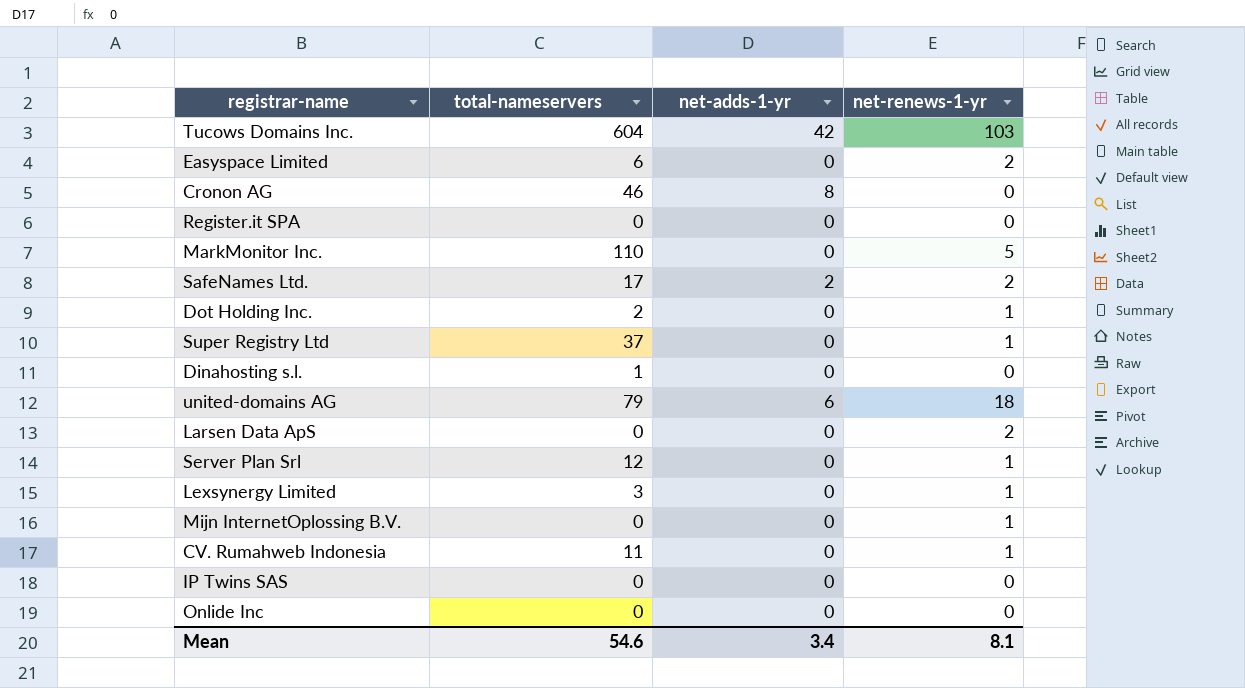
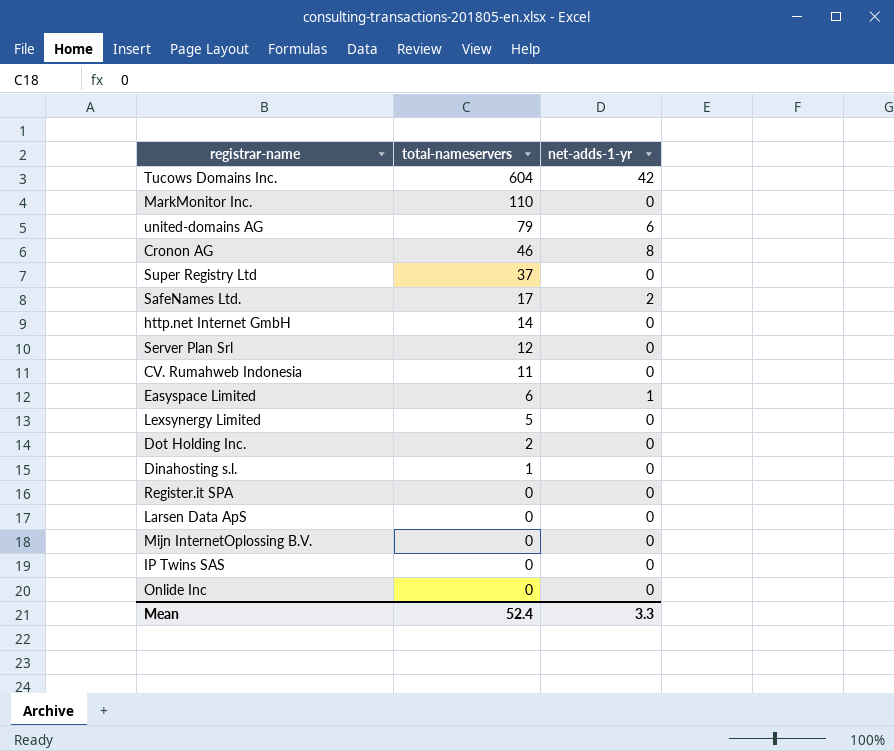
row order: none -> total-nameservers descending
column net-renews-1-yr | position: 4 -> none
row http.net Internet GmbH: none -> 14 | 0
Easyspace Limited | net-adds-1-yr: 0 -> 1
Lexsynergy Limited | total-nameservers: 3 -> 5
Mean | total-nameservers: 54.6 -> 52.4
Mean | net-adds-1-yr: 3.4 -> 3.3

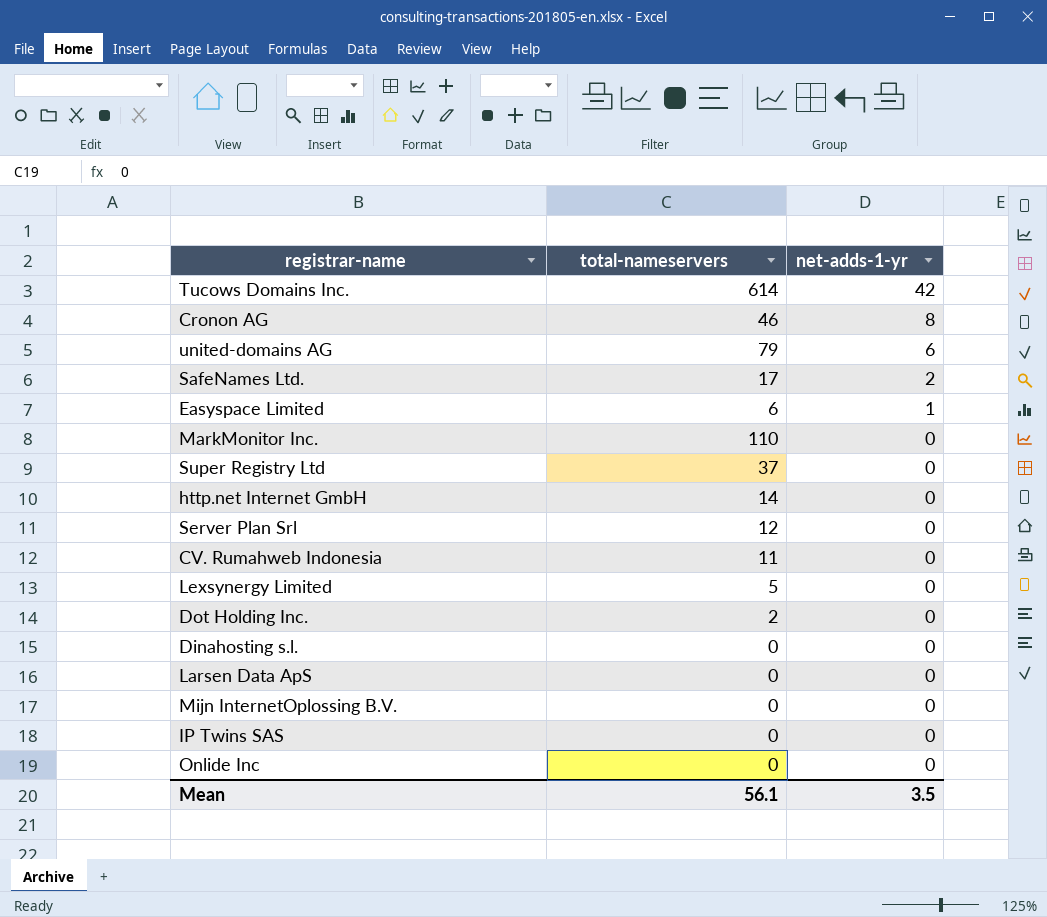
row order: total-nameservers descending -> net-adds-1-yr descending
row Register.it SPA: 0 | 0 -> none
Tucows Domains Inc. | total-nameservers: 604 -> 614
Dinahosting s.l. | total-nameservers: 1 -> 0
Mean | total-nameservers: 52.4 -> 56.1
Mean | net-adds-1-yr: 3.3 -> 3.5

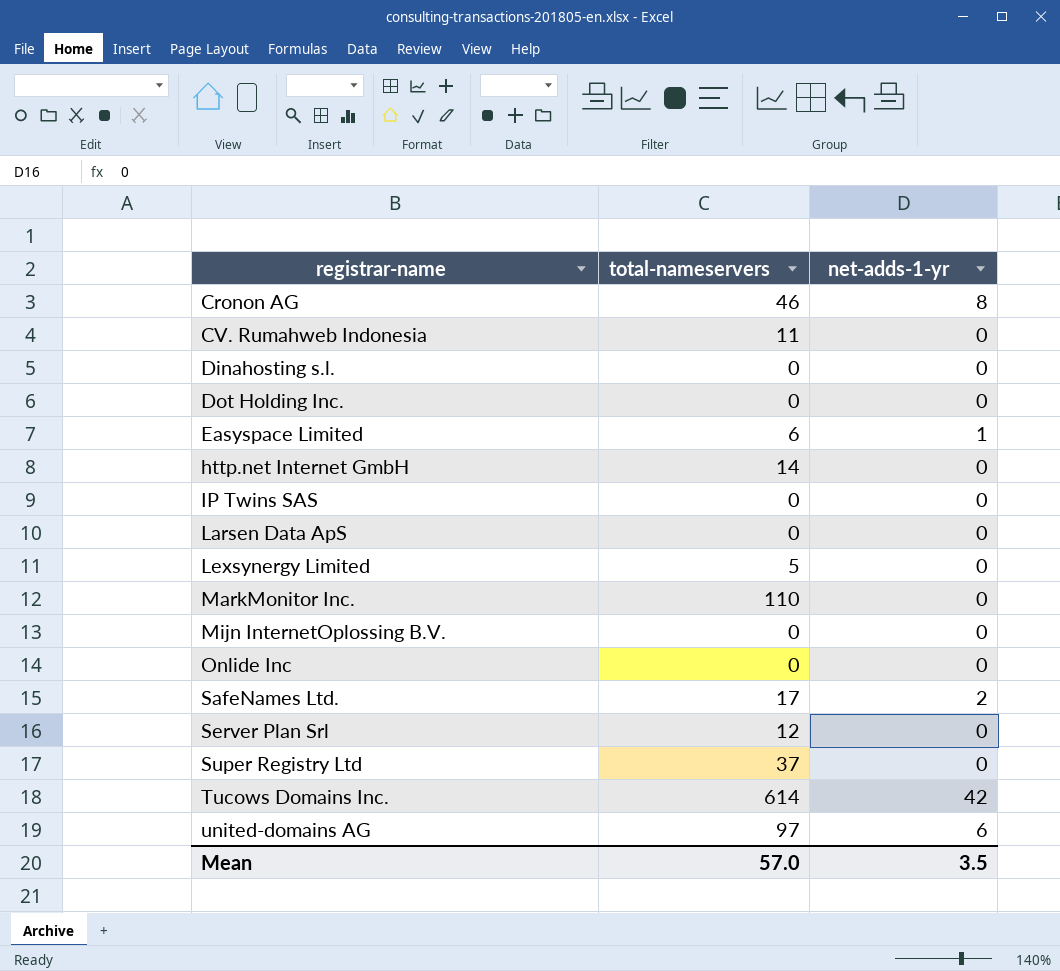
row order: net-adds-1-yr descending -> registrar-name ascending
Dot Holding Inc. | total-nameservers: 2 -> 0
united-domains AG | total-nameservers: 79 -> 97
Mean | total-nameservers: 56.1 -> 57.0

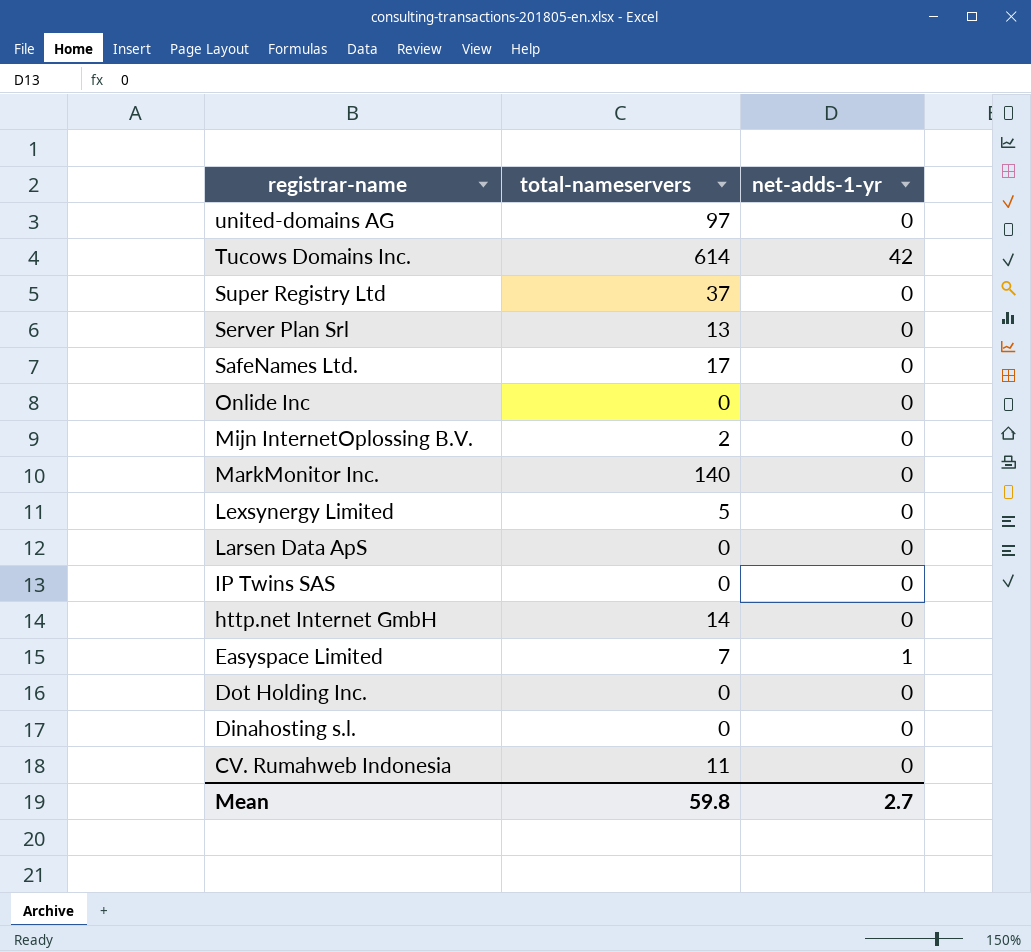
row order: registrar-name ascending -> registrar-name descending
row Cronon AG: 46 | 8 -> none
united-domains AG | net-adds-1-yr: 6 -> 0
Server Plan Srl | total-nameservers: 12 -> 13
SafeNames Ltd. | net-adds-1-yr: 2 -> 0
Mijn InternetOplossing B.V. | total-nameservers: 0 -> 2
MarkMonitor Inc. | total-nameservers: 110 -> 140
Easyspace Limited | total-nameservers: 6 -> 7
Mean | total-nameservers: 57.0 -> 59.8
Mean | net-adds-1-yr: 3.5 -> 2.7

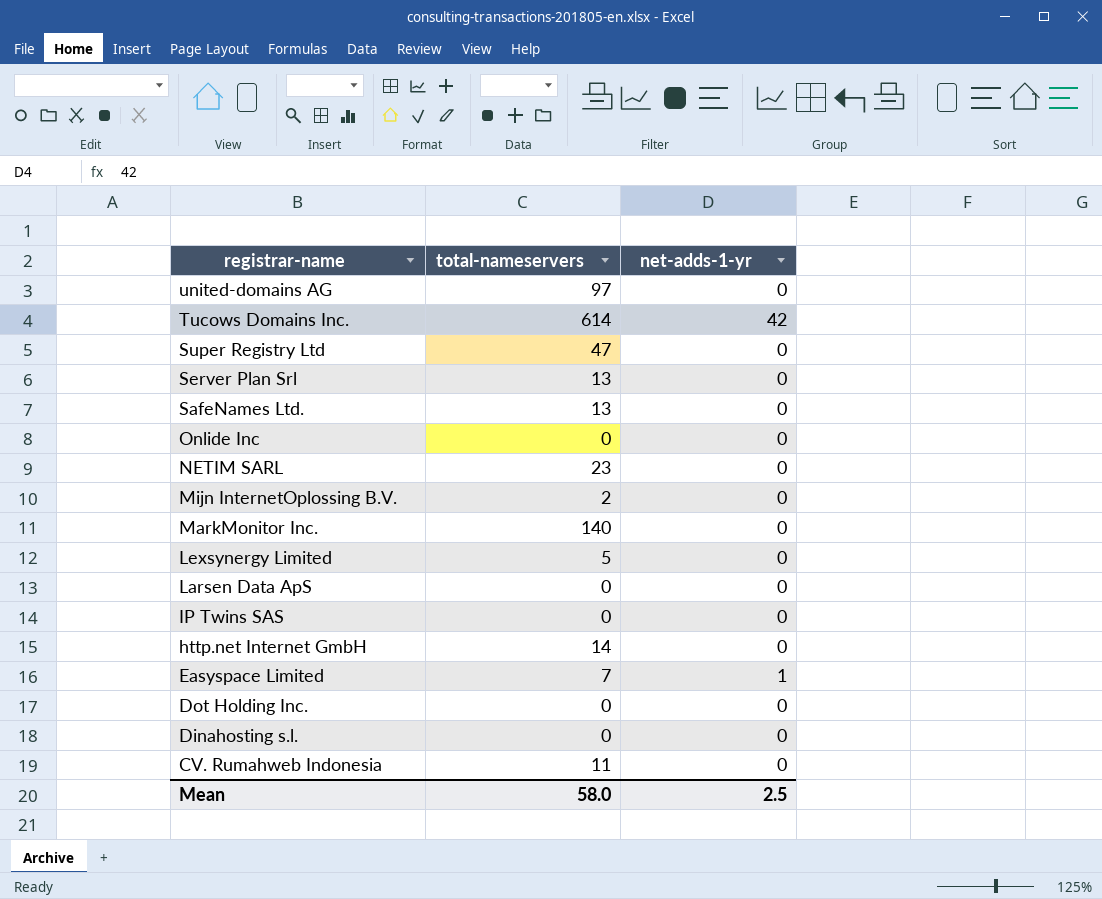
Super Registry Ltd | total-nameservers: 37 -> 47
SafeNames Ltd. | total-nameservers: 17 -> 13
row NETIM SARL: none -> 23 | 0
Mean | total-nameservers: 59.8 -> 58.0
Mean | net-adds-1-yr: 2.7 -> 2.5

